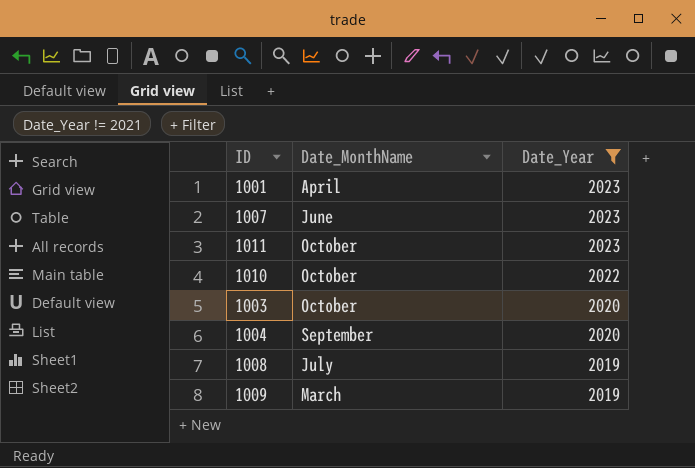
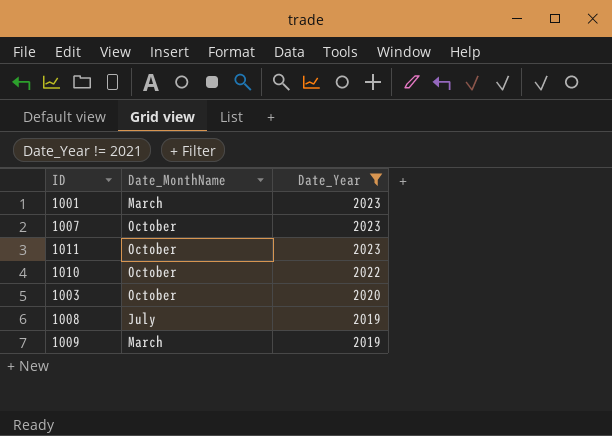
row 1004: September | 2020 -> none
1001 | Date_MonthName: April -> March
1007 | Date_MonthName: June -> October

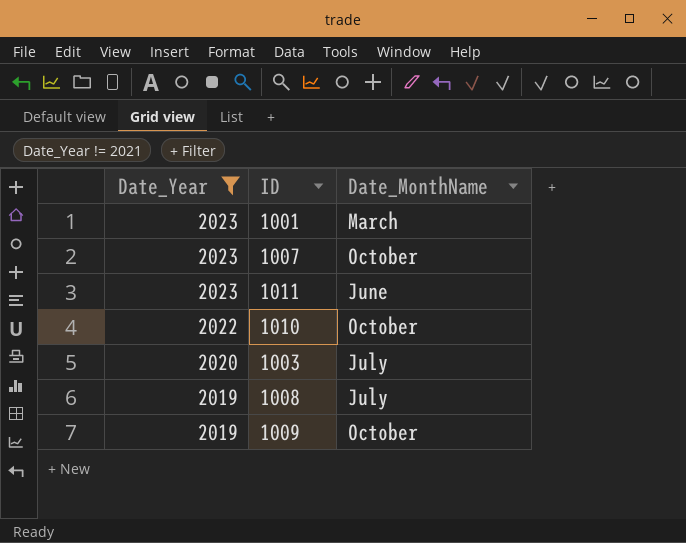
column Date_Year | position: 3 -> 1
1011 | Date_MonthName: October -> June
1003 | Date_MonthName: October -> July
1009 | Date_MonthName: March -> October

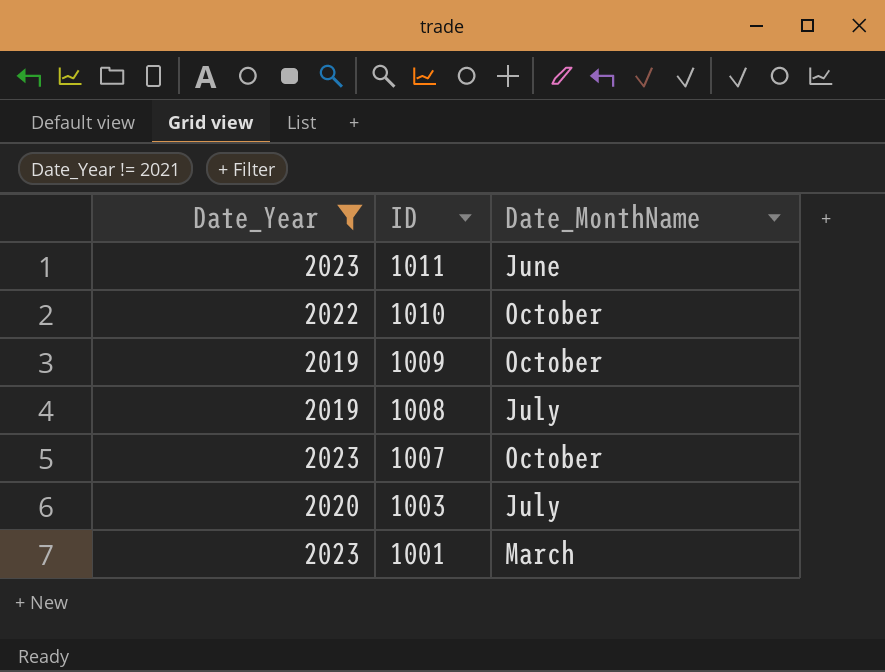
row order: Date_Year descending -> ID descending

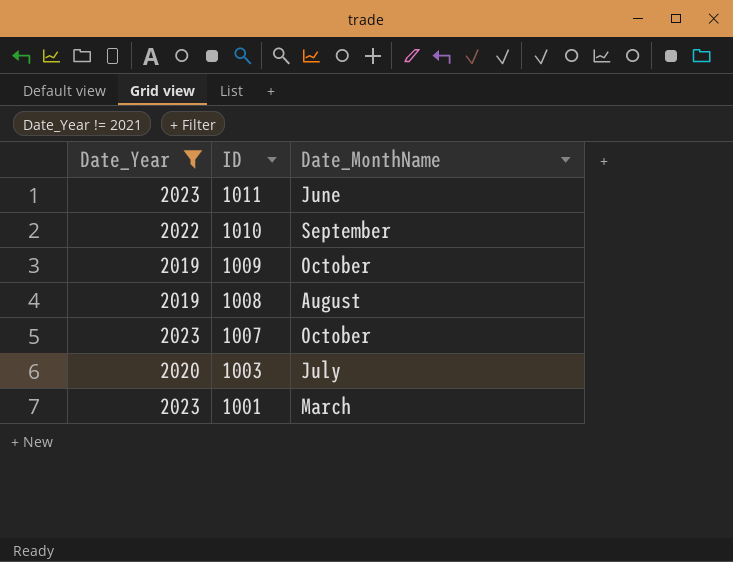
1010 | Date_MonthName: October -> September
1008 | Date_MonthName: July -> August

